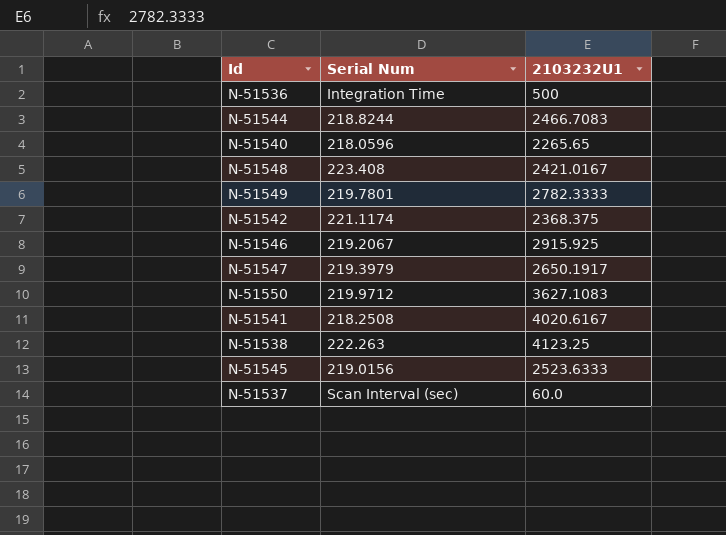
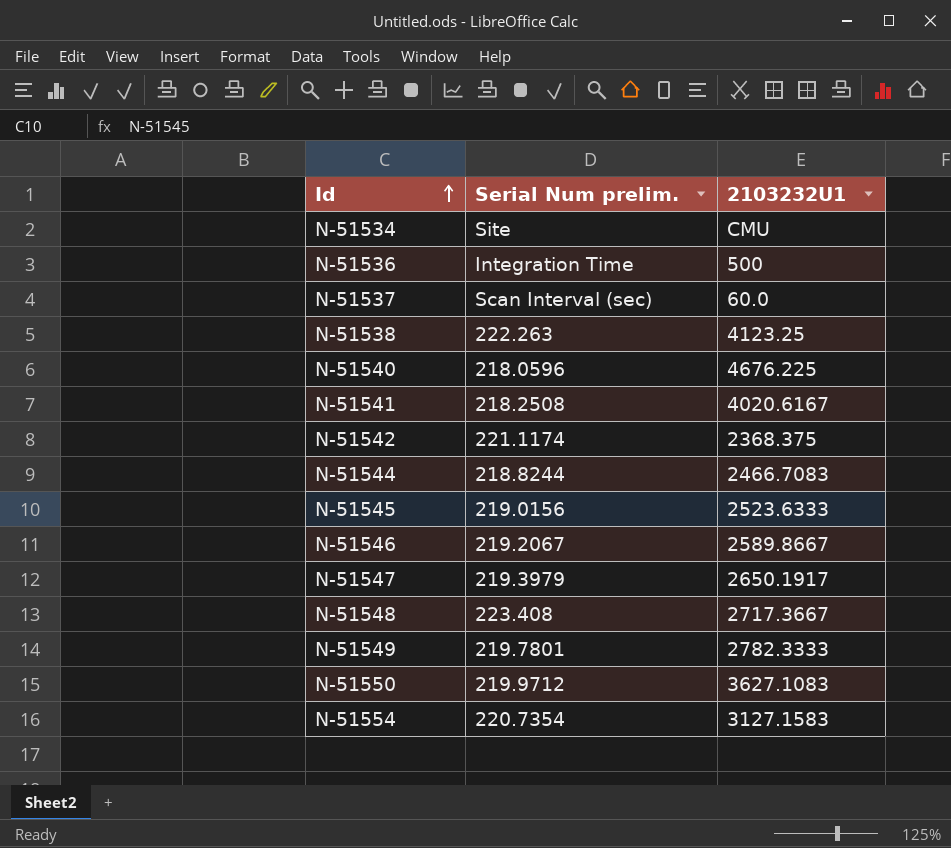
row order: none -> Id ascending
column name: Serial Num -> Serial Num prelim.
row N-51534: none -> Site | CMU
N-51540 | 2103232U1: 2265.65 -> 4676.225
N-51546 | 2103232U1: 2915.925 -> 2589.8667
N-51548 | 2103232U1: 2421.0167 -> 2717.3667
row N-51554: none -> 220.7354 | 3127.1583

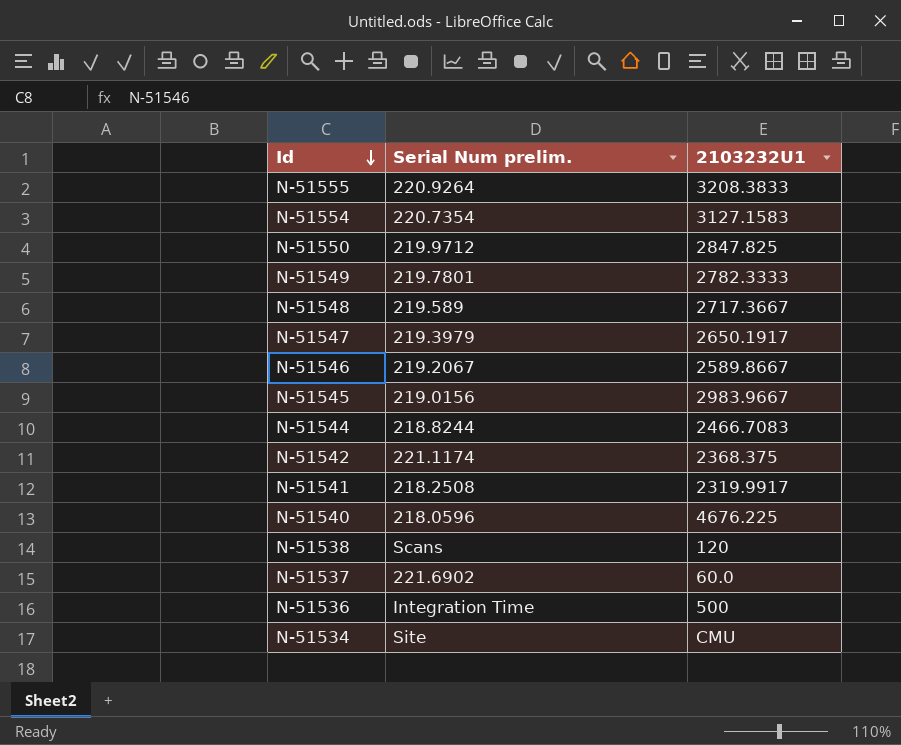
row order: Id ascending -> Id descending
row N-51555: none -> 220.9264 | 3208.3833
N-51550 | 2103232U1: 3627.1083 -> 2847.825
N-51548 | Serial Num prelim.: 223.408 -> 219.589
N-51545 | 2103232U1: 2523.6333 -> 2983.9667
N-51541 | 2103232U1: 4020.6167 -> 2319.9917
N-51538 | Serial Num prelim.: 222.263 -> Scans
N-51538 | 2103232U1: 4123.25 -> 120
N-51537 | Serial Num prelim.: Scan Interval (sec) -> 221.6902

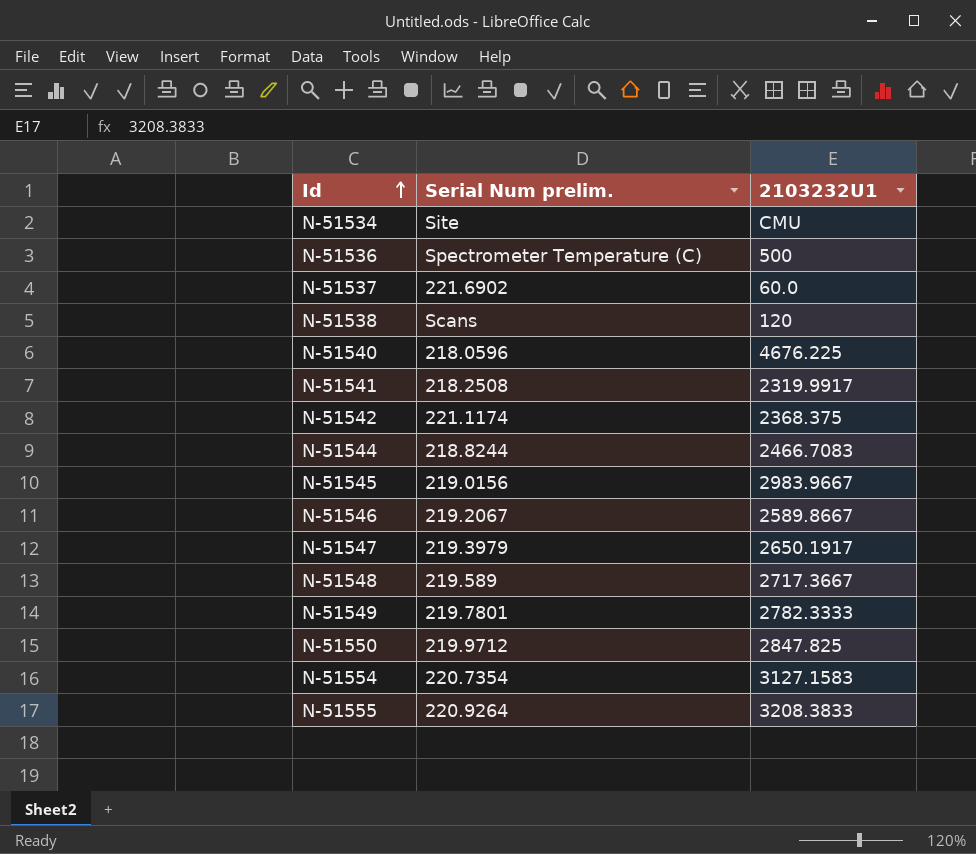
row order: Id descending -> Id ascending
N-51536 | Serial Num prelim.: Integration Time -> Spectrometer Temperature (C)

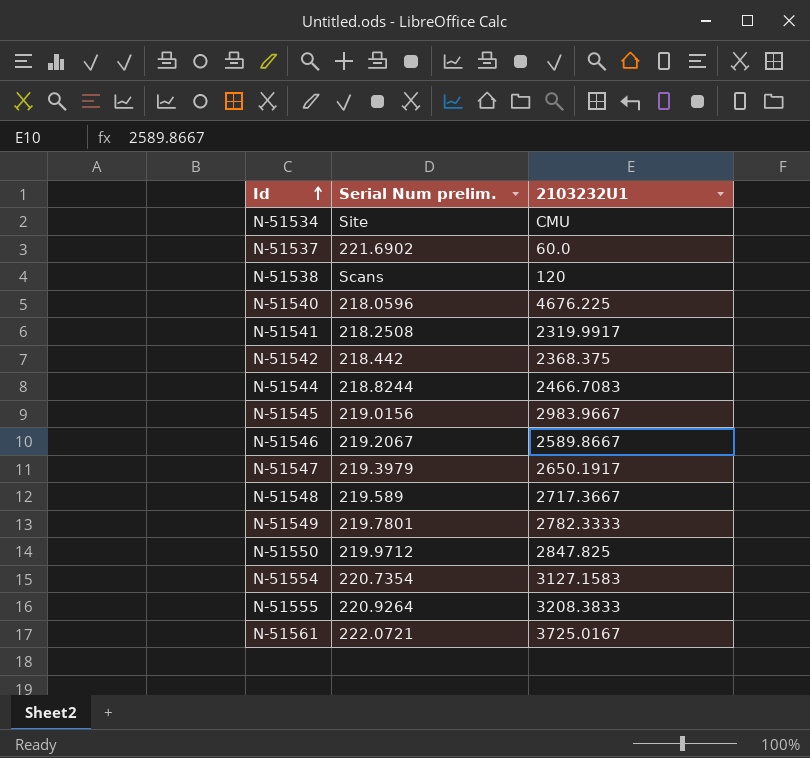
row N-51536: Spectrometer Temperature (C) | 500 -> none
N-51542 | Serial Num prelim.: 221.1174 -> 218.442
row N-51561: none -> 222.0721 | 3725.0167

